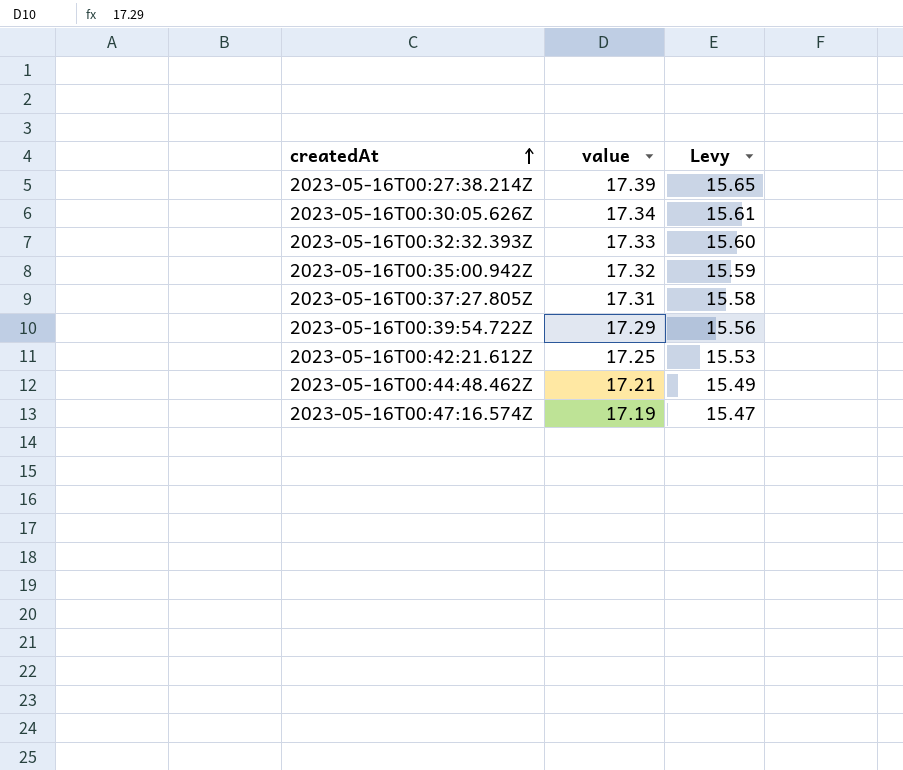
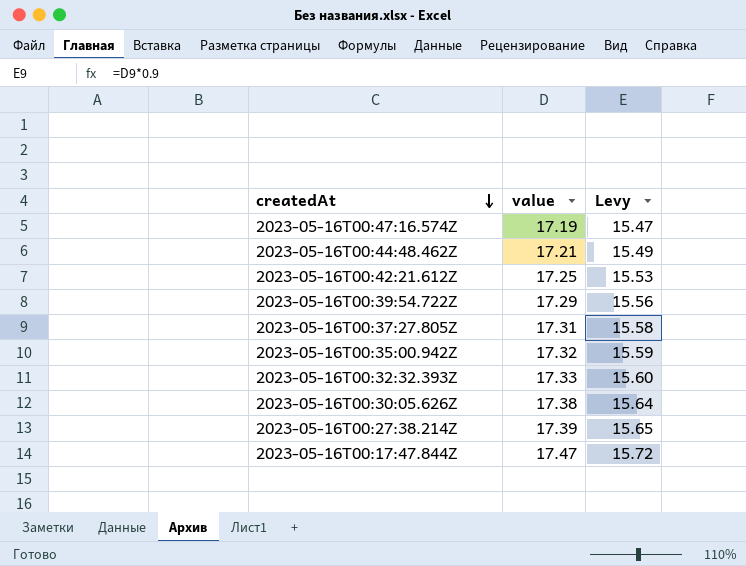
row order: createdAt ascending -> createdAt descending
2023-05-16T00:30:05.626Z | value: 17.34 -> 17.38
2023-05-16T00:30:05.626Z | Levy: 15.61 -> 15.64
row 2023-05-16T00:17:47.844Z: none -> 17.47 | 15.72

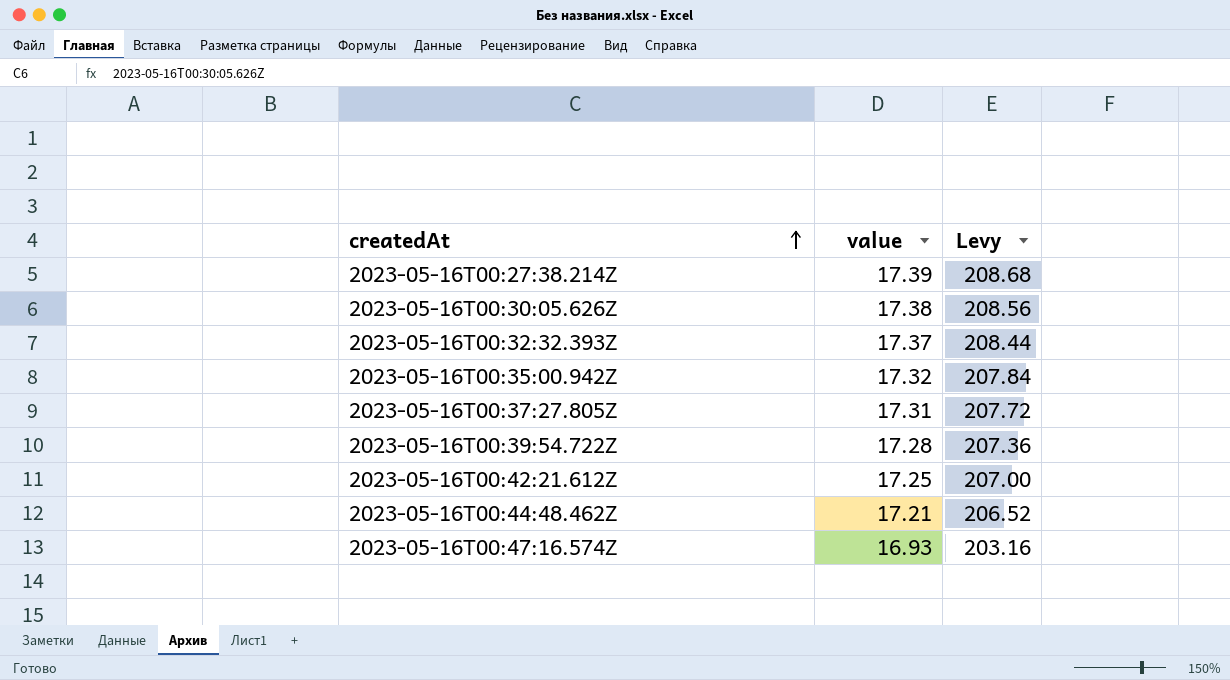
row order: createdAt descending -> createdAt ascending
column Levy | formula: [value] * 0.9 -> [value] * 12
row 2023-05-16T00:17:47.844Z: 17.47 | 15.72 -> none
2023-05-16T00:32:32.393Z | value: 17.33 -> 17.37
2023-05-16T00:39:54.722Z | value: 17.29 -> 17.28
2023-05-16T00:47:16.574Z | value: 17.19 -> 16.93

